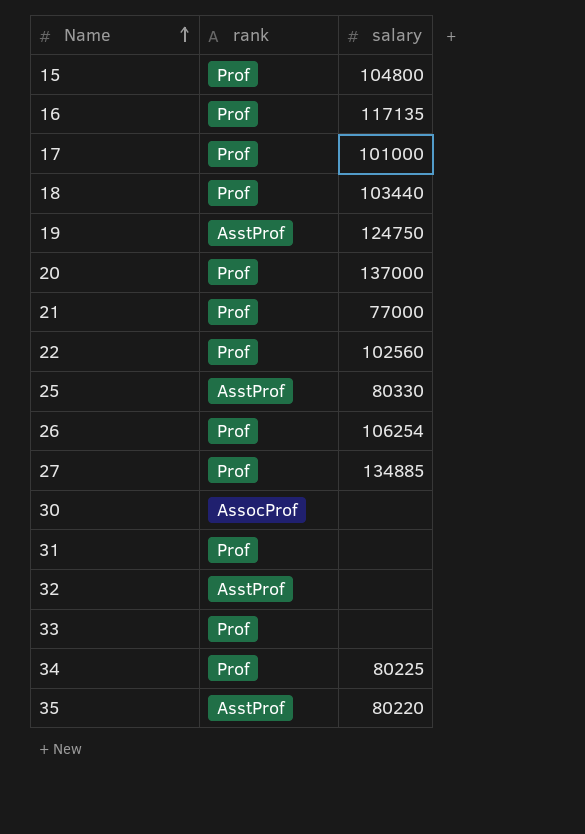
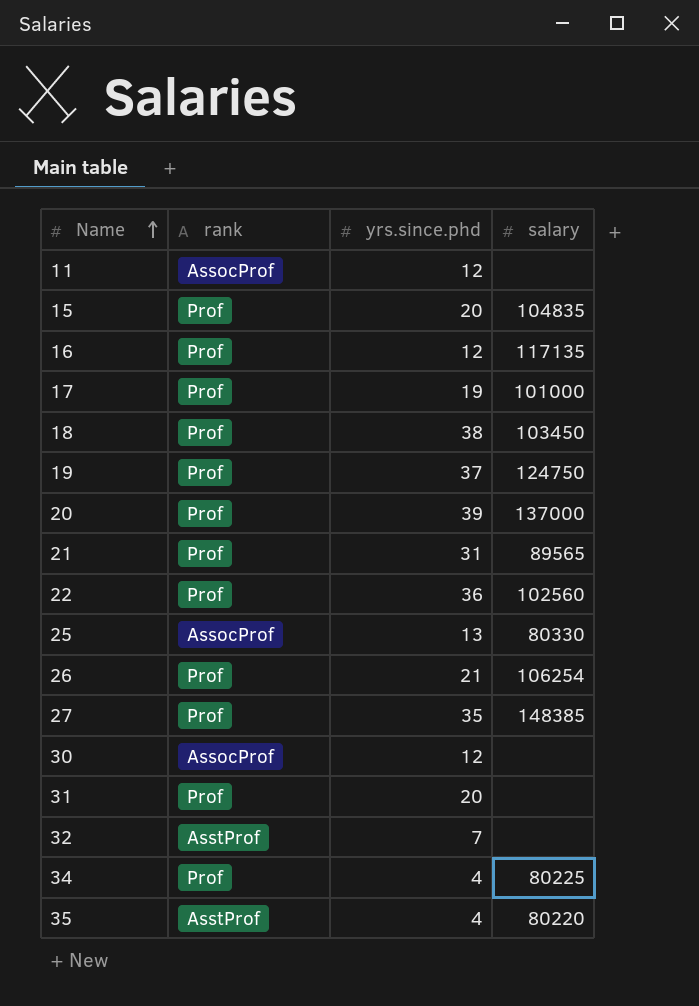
column yrs.since.phd | position: none -> 3
row 33: Prof | none -> none
row 11: none -> AssocProf | 12 | none
15 | salary: 104800 -> 104835
18 | salary: 103440 -> 103450
19 | rank: AsstProf -> Prof
21 | salary: 77000 -> 89565
25 | rank: AsstProf -> AssocProf
27 | salary: 134885 -> 148385

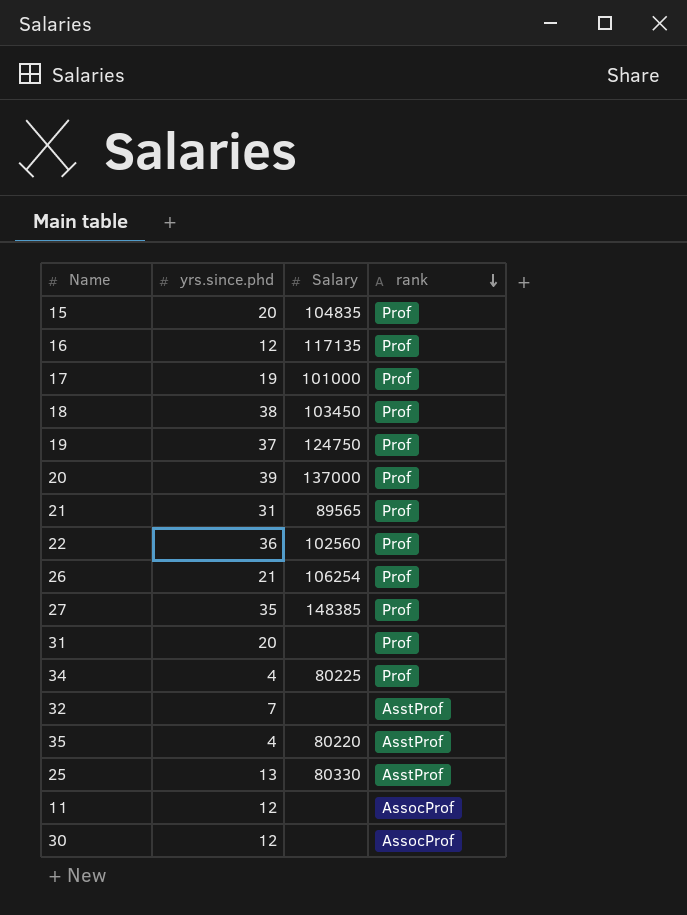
row order: Name ascending -> rank descending
column name: salary -> Salary
column rank | position: 2 -> 4
25 | rank: AssocProf -> AsstProf

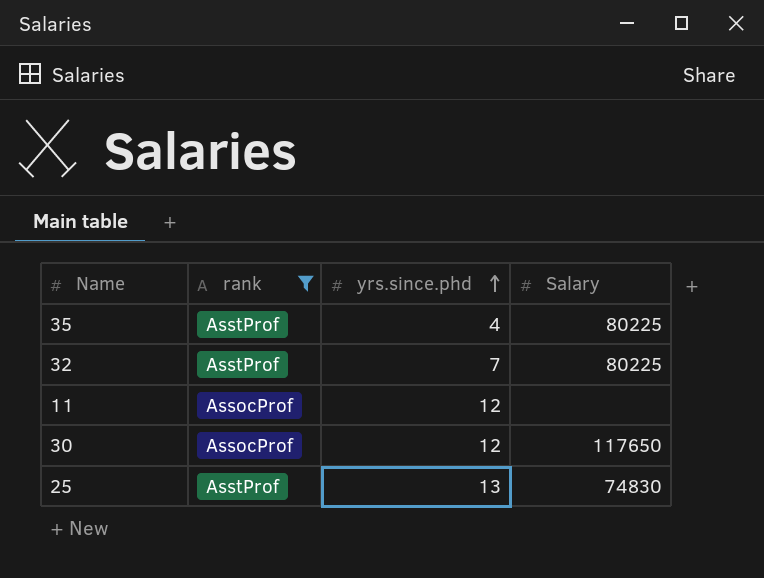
filter: none -> rank != Prof
row order: rank descending -> yrs.since.phd ascending
column rank | position: 4 -> 2
35 | Salary: 80220 -> 80225
32 | Salary: none -> 80225
30 | Salary: none -> 117650
25 | Salary: 80330 -> 74830

